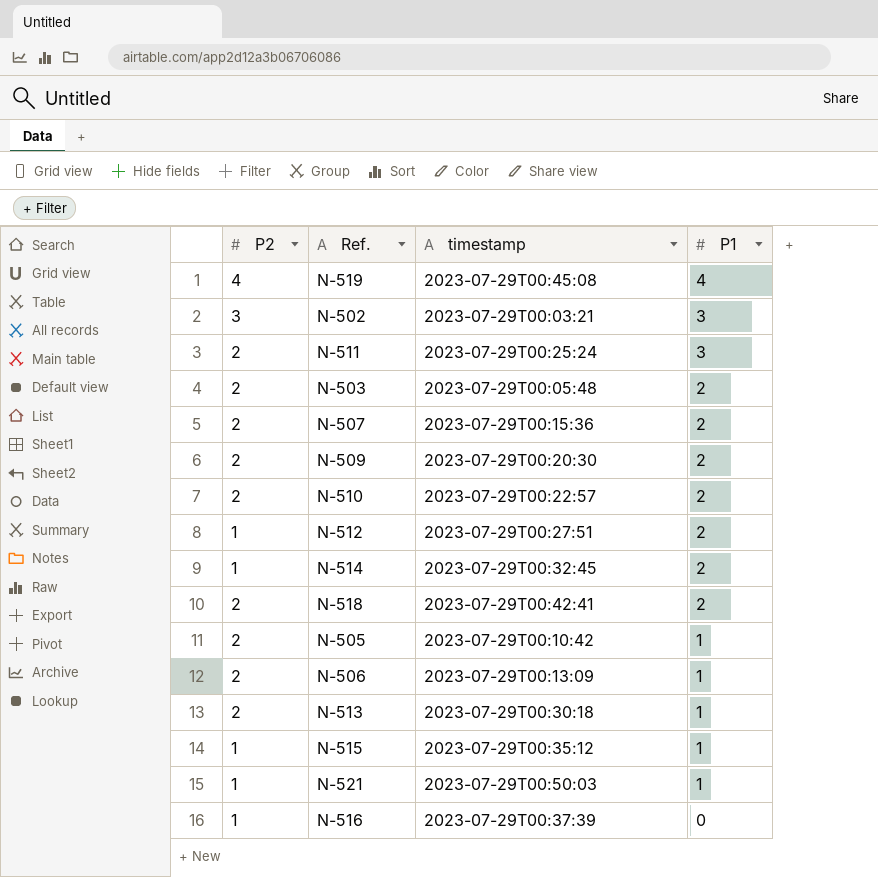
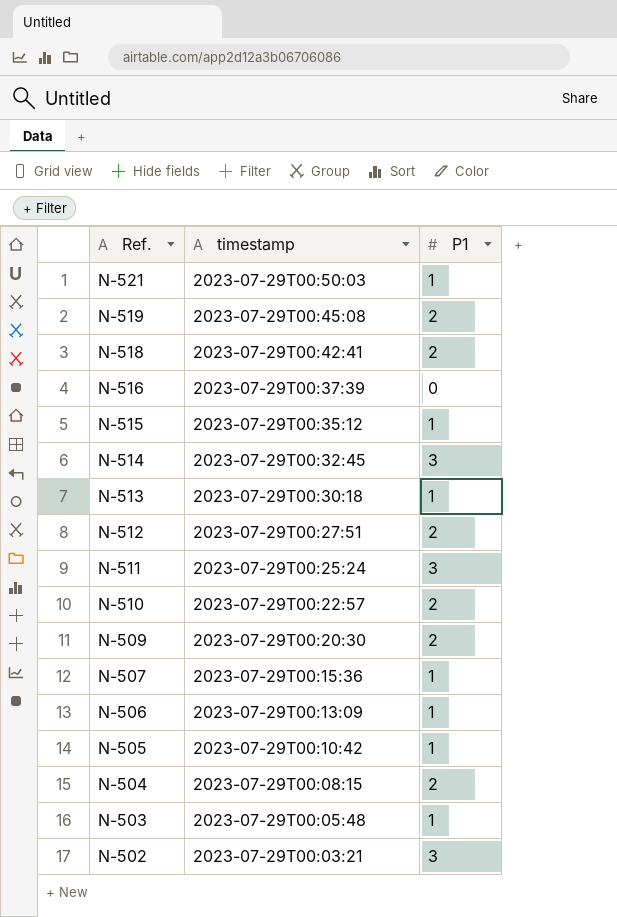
row order: P1 descending -> Ref. descending
column P2 | position: 1 -> none
N-519 | P1: 4 -> 2
N-514 | P1: 2 -> 3
N-507 | P1: 2 -> 1
row N-504: none -> 2023-07-29T00:08:15 | 2
N-503 | P1: 2 -> 1

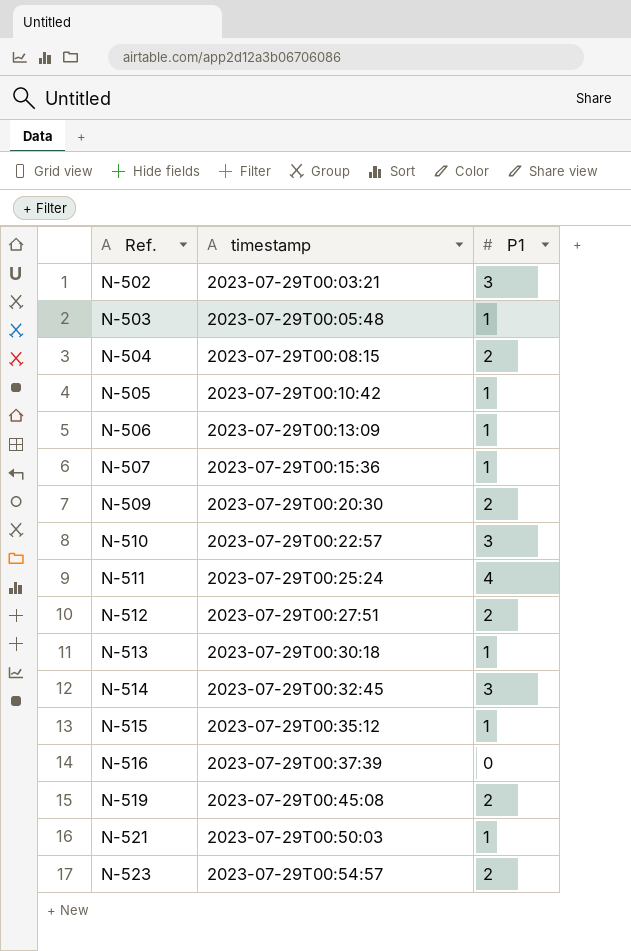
row order: Ref. descending -> Ref. ascending
row N-518: 2023-07-29T00:42:41 | 2 -> none
N-510 | P1: 2 -> 3
N-511 | P1: 3 -> 4
row N-523: none -> 2023-07-29T00:54:57 | 2

